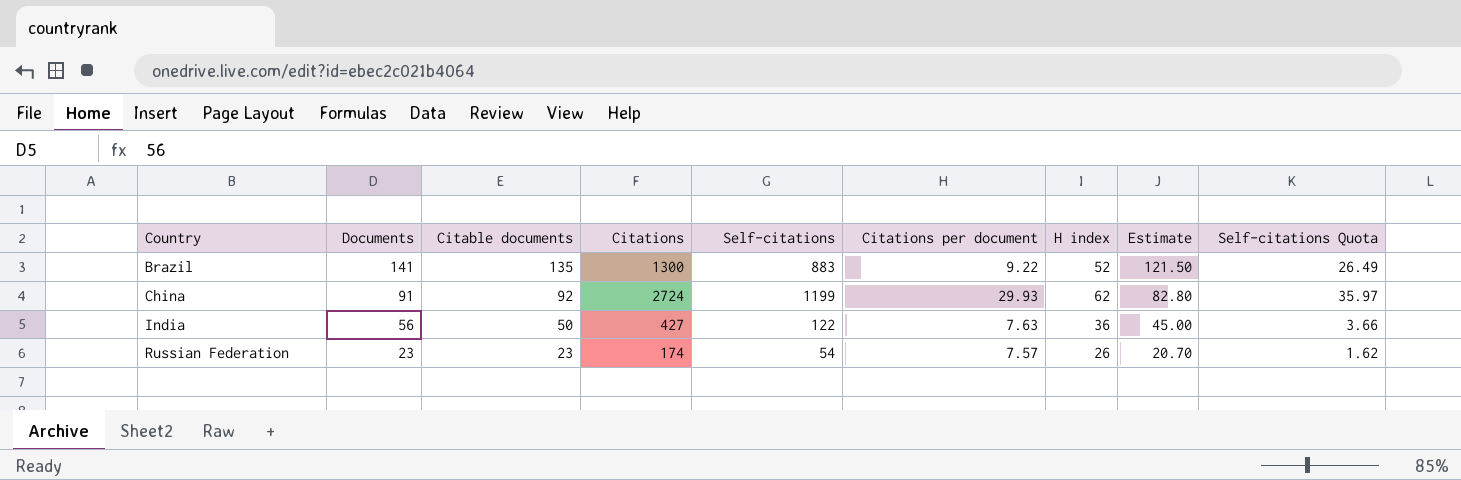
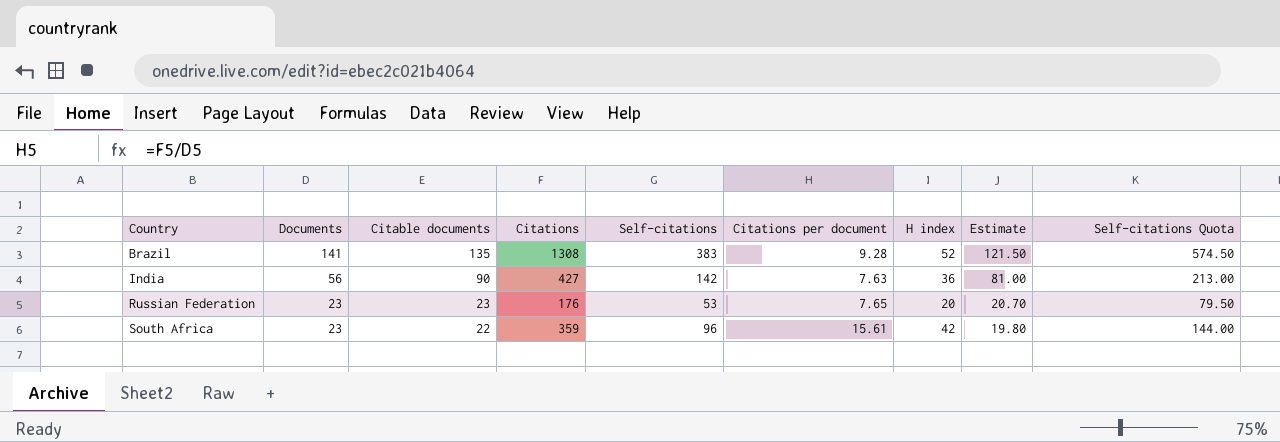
column Self-citations Quota | formula: [Self-citations] * 0.03 -> [Self-citations] * 1.5
row China: 91 | 92 | 2724 | 1199 | 29.93 | 62 | 82.80 | 35.97 -> none
Brazil | Citations: 1300 -> 1308
Brazil | Self-citations: 883 -> 383
Brazil | Citations per document: 9.22 -> 9.28
India | Citable documents: 50 -> 90
India | Self-citations: 122 -> 142
India | Estimate: 45.00 -> 81.00
Russian Federation | Citations: 174 -> 176
Russian Federation | Self-citations: 54 -> 53
Russian Federation | Citations per document: 7.57 -> 7.65
Russian Federation | H index: 26 -> 20
row South Africa: none -> 23 | 22 | 359 | 96 | 15.61 | 42 | 19.80 | 144.00

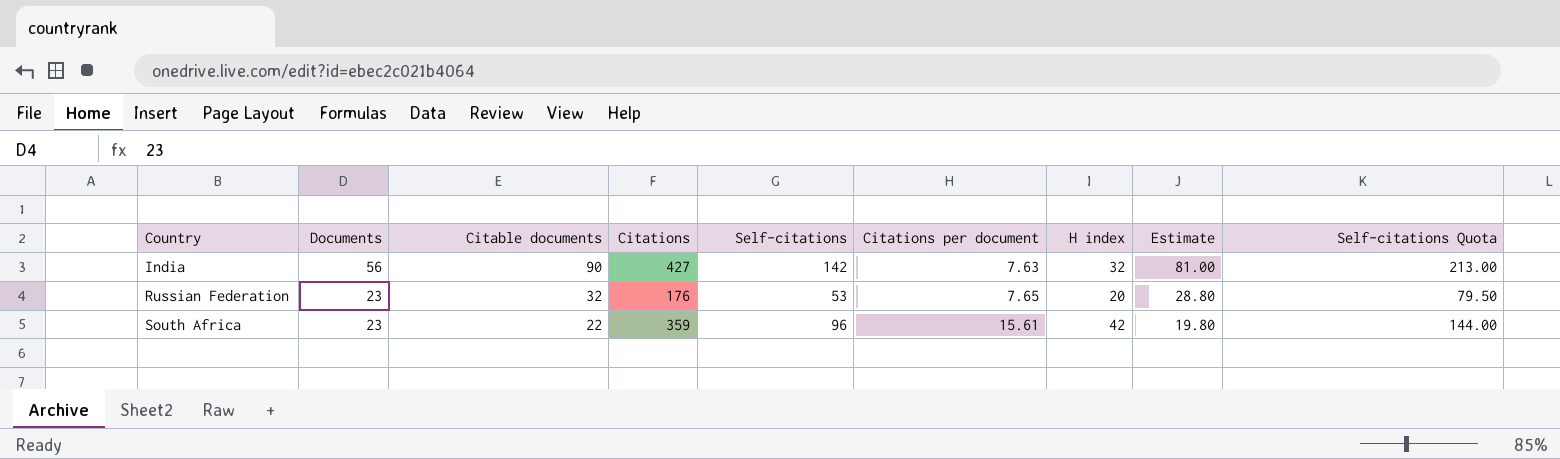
row Brazil: 141 | 135 | 1308 | 383 | 9.28 | 52 | 121.50 | 574.50 -> none
India | H index: 36 -> 32
Russian Federation | Citable documents: 23 -> 32
Russian Federation | Estimate: 20.70 -> 28.80

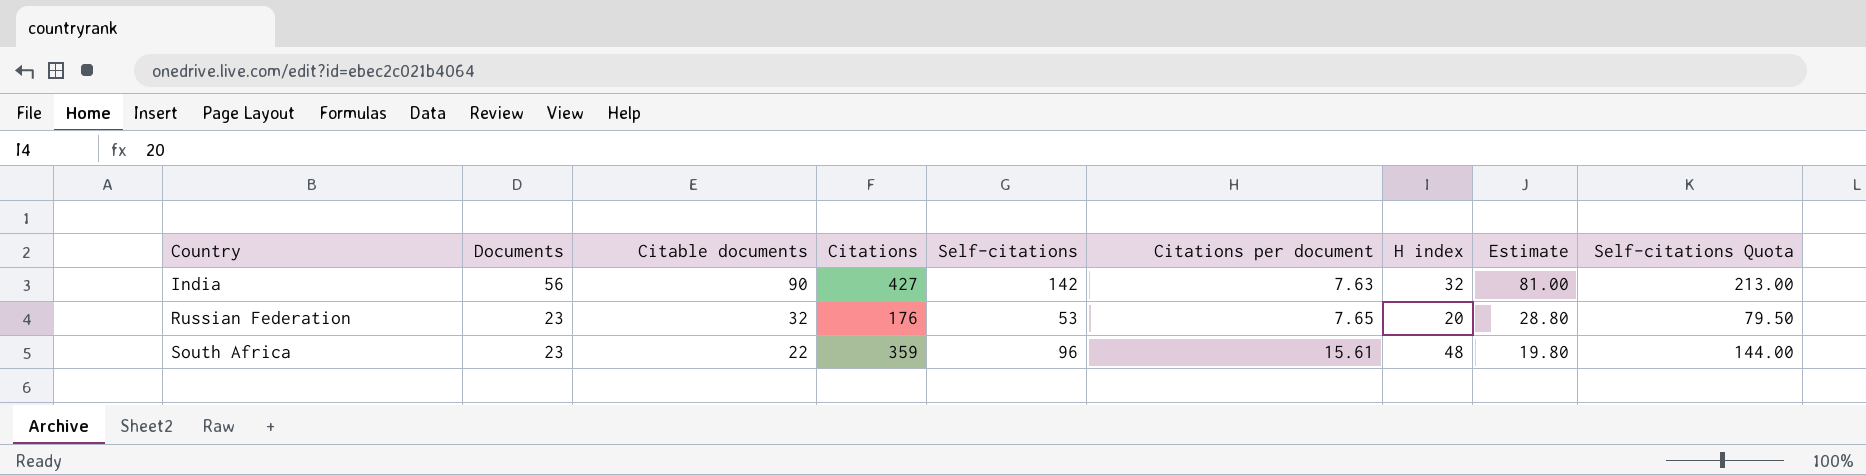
South Africa | H index: 42 -> 48

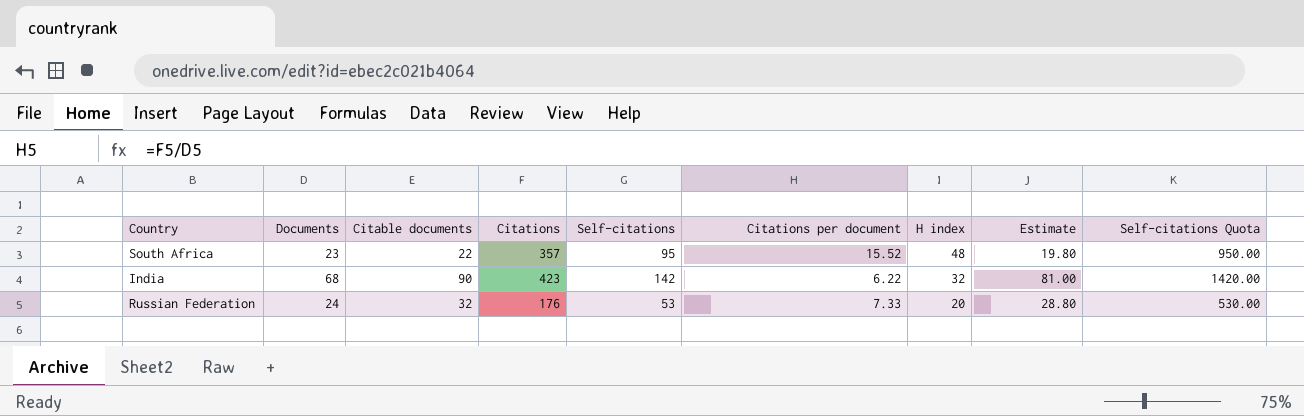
row order: Country ascending -> H index descending
column Self-citations Quota | formula: [Self-citations] * 1.5 -> [Self-citations] * 10
South Africa | Citations: 359 -> 357
South Africa | Self-citations: 96 -> 95
South Africa | Citations per document: 15.61 -> 15.52
India | Documents: 56 -> 68
India | Citations: 427 -> 423
India | Citations per document: 7.63 -> 6.22
Russian Federation | Documents: 23 -> 24
Russian Federation | Citations per document: 7.65 -> 7.33

